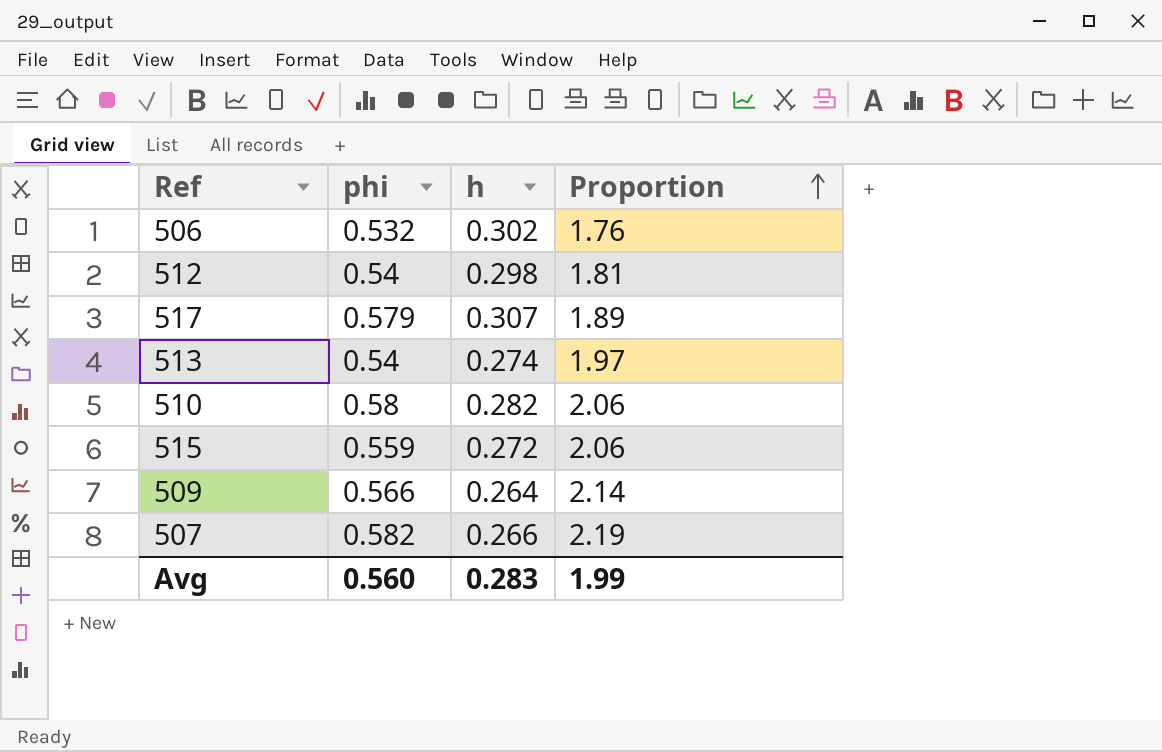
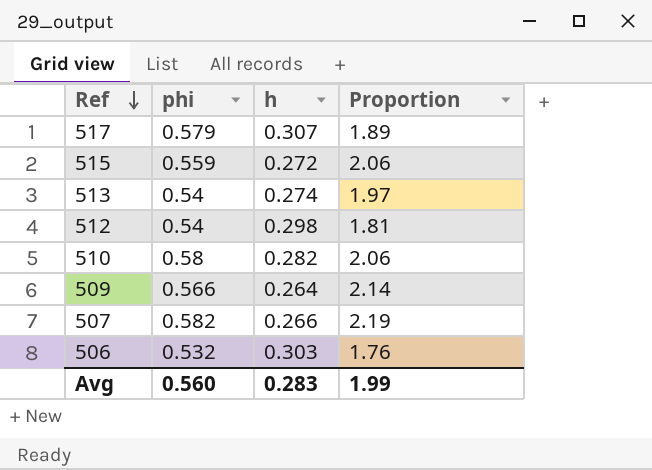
row order: Proportion ascending -> Ref descending
506 | h: 0.302 -> 0.303

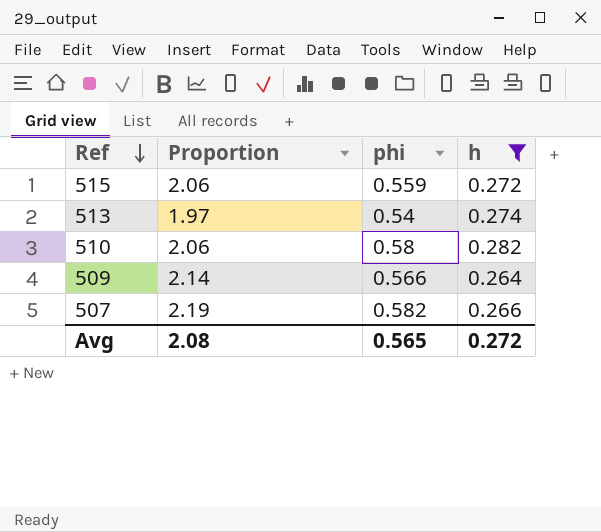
filter: none -> h <= 0.282
column Proportion | position: 4 -> 2
Avg | Proportion: 1.99 -> 2.08
Avg | phi: 0.560 -> 0.565
Avg | h: 0.283 -> 0.272

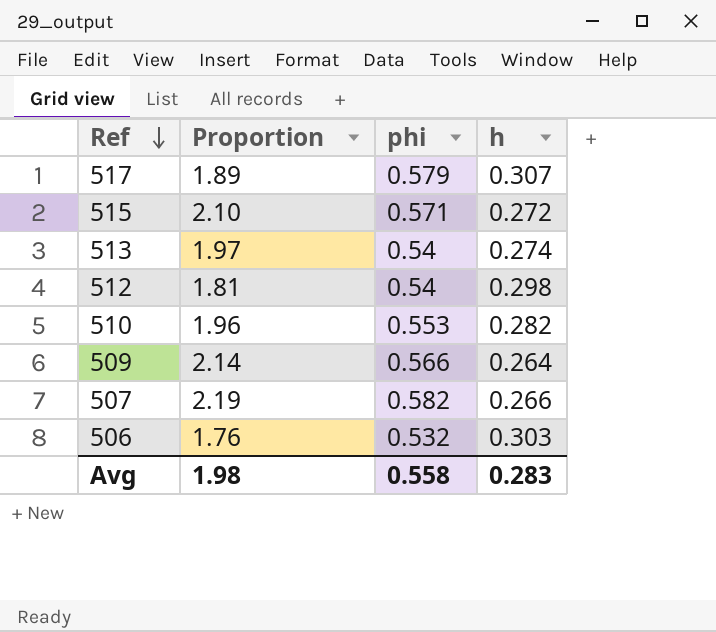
filter: h <= 0.282 -> none
515 | Proportion: 2.06 -> 2.10
515 | phi: 0.559 -> 0.571
510 | Proportion: 2.06 -> 1.96
510 | phi: 0.58 -> 0.553
Avg | Proportion: 2.08 -> 1.98
Avg | phi: 0.565 -> 0.558
Avg | h: 0.272 -> 0.283

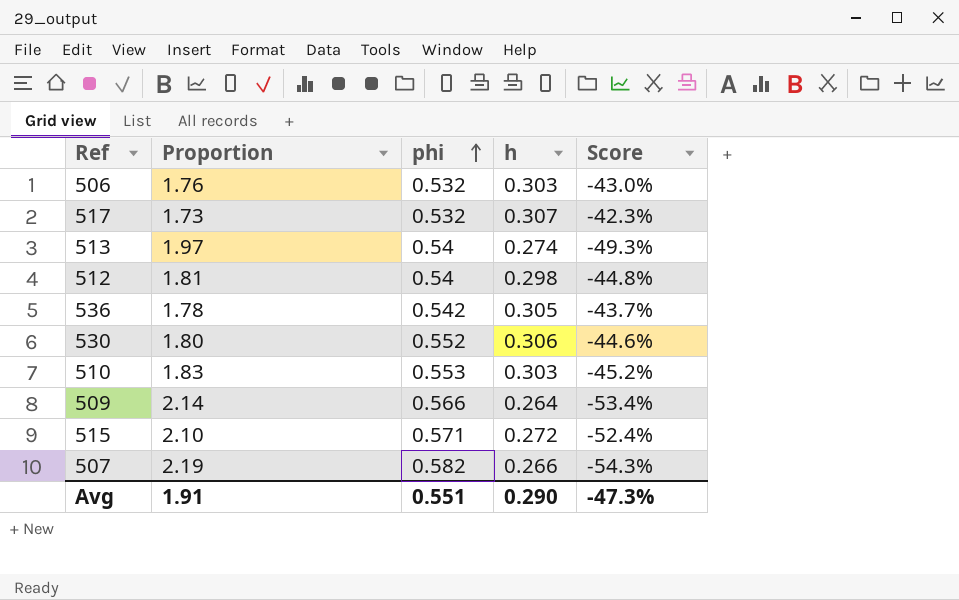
row order: Ref descending -> phi ascending
column Score | formula: none -> ([h] - [phi]) / [phi]
517 | Proportion: 1.89 -> 1.73
517 | phi: 0.579 -> 0.532
row 536: none -> 1.78 | 0.542 | 0.305 | -43.7%
row 530: none -> 1.80 | 0.552 | 0.306 | -44.6%
510 | Proportion: 1.96 -> 1.83
510 | h: 0.282 -> 0.303
Avg | Proportion: 1.98 -> 1.91
Avg | phi: 0.558 -> 0.551
Avg | h: 0.283 -> 0.290

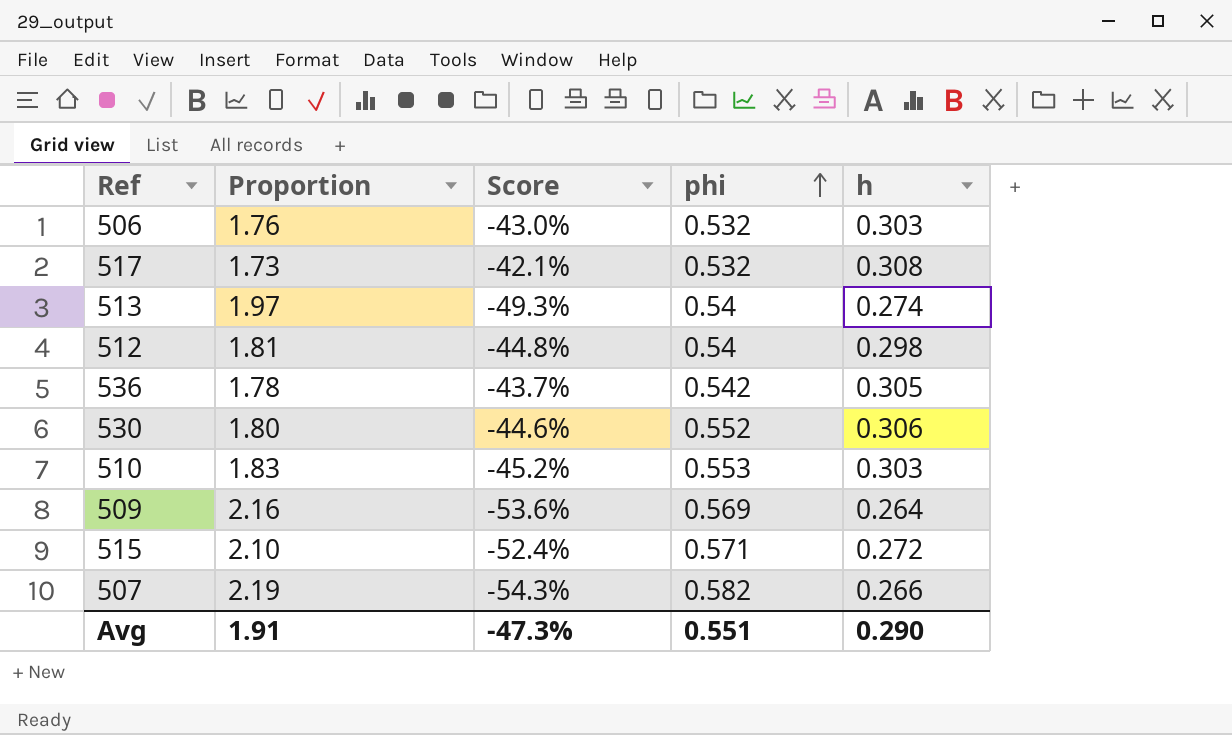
column Score | position: 5 -> 3
517 | Score: -42.3% -> -42.1%
517 | h: 0.307 -> 0.308
509 | Proportion: 2.14 -> 2.16
509 | Score: -53.4% -> -53.6%
509 | phi: 0.566 -> 0.569

